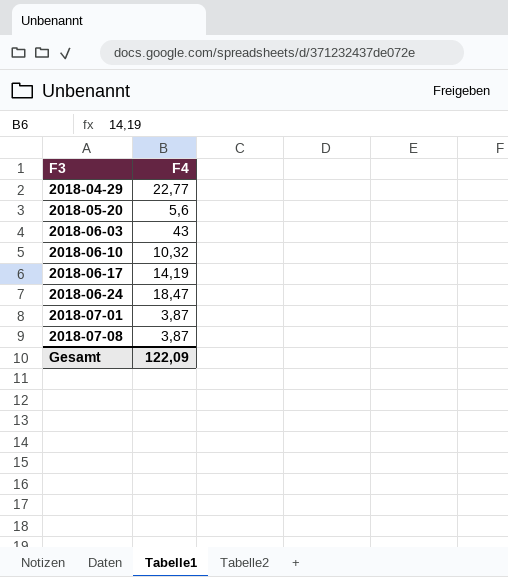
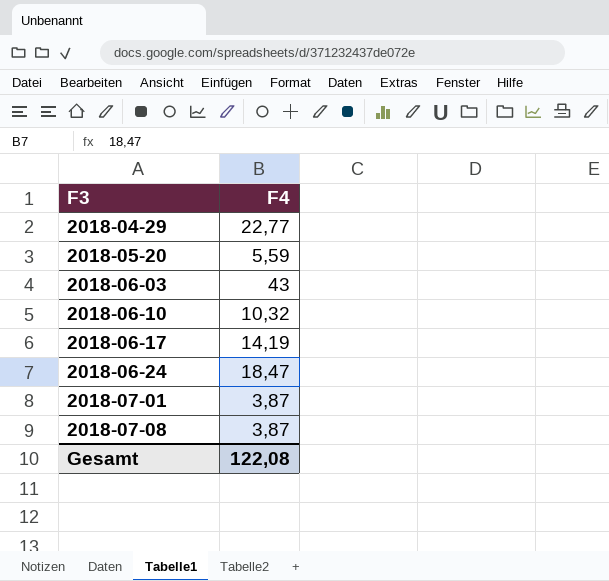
2018-05-20 | F4: 5,6 -> 5,59
Gesamt | F4: 122,09 -> 122,08

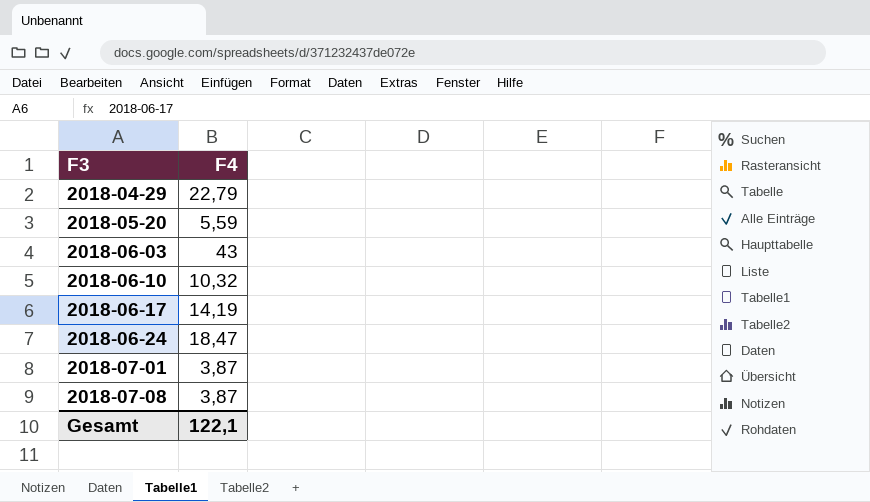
2018-04-29 | F4: 22,77 -> 22,79
Gesamt | F4: 122,08 -> 122,1

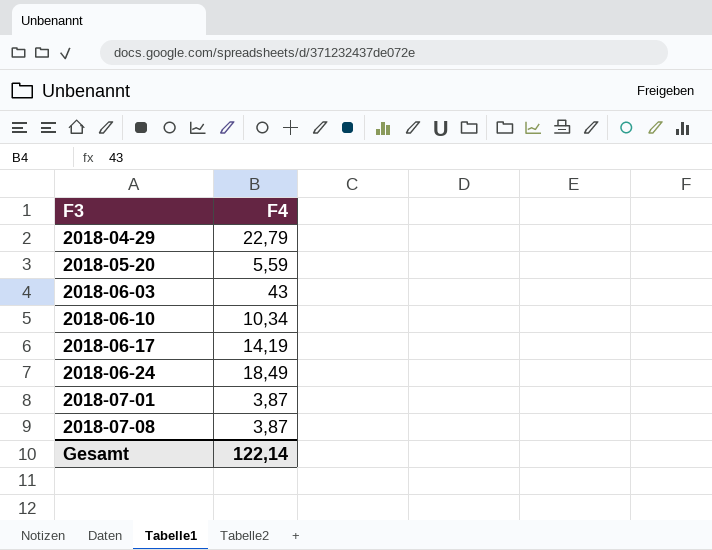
2018-06-10 | F4: 10,32 -> 10,34
2018-06-24 | F4: 18,47 -> 18,49
Gesamt | F4: 122,1 -> 122,14

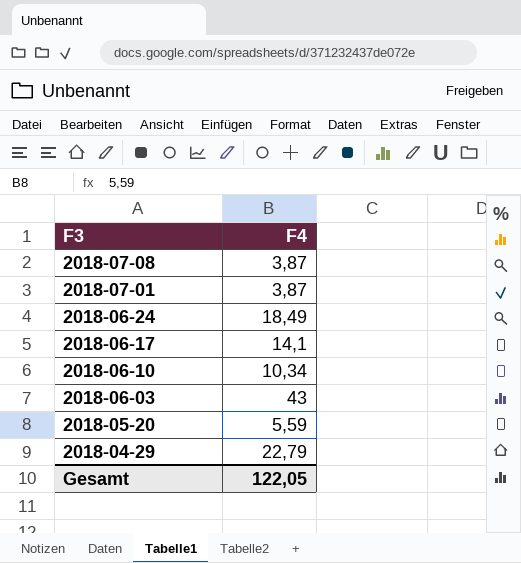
row order: F3 ascending -> F3 descending
2018-06-17 | F4: 14,19 -> 14,1
Gesamt | F4: 122,14 -> 122,05

